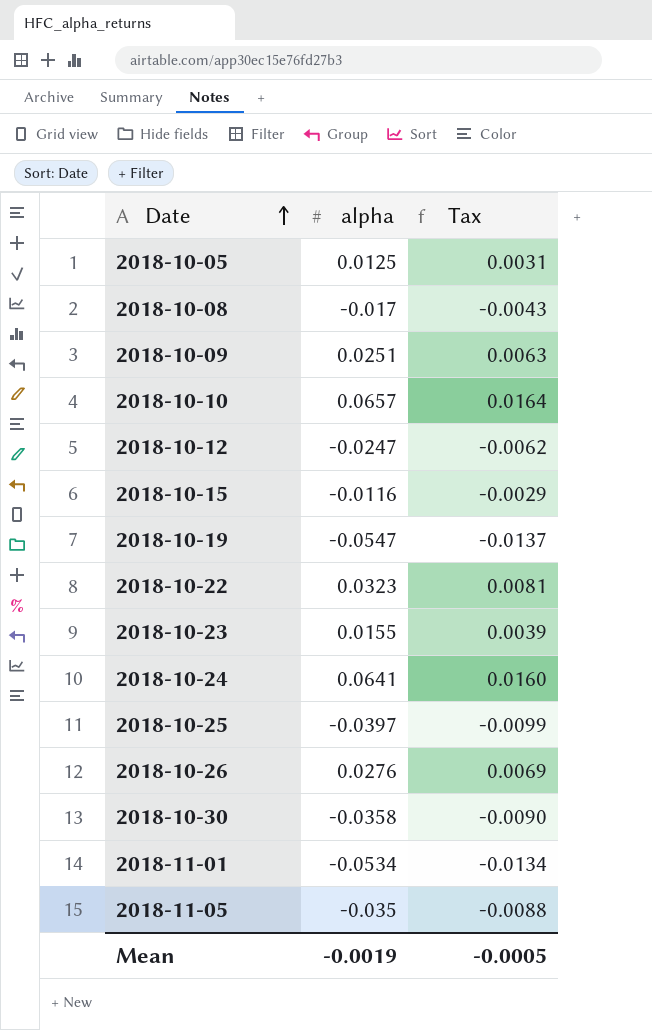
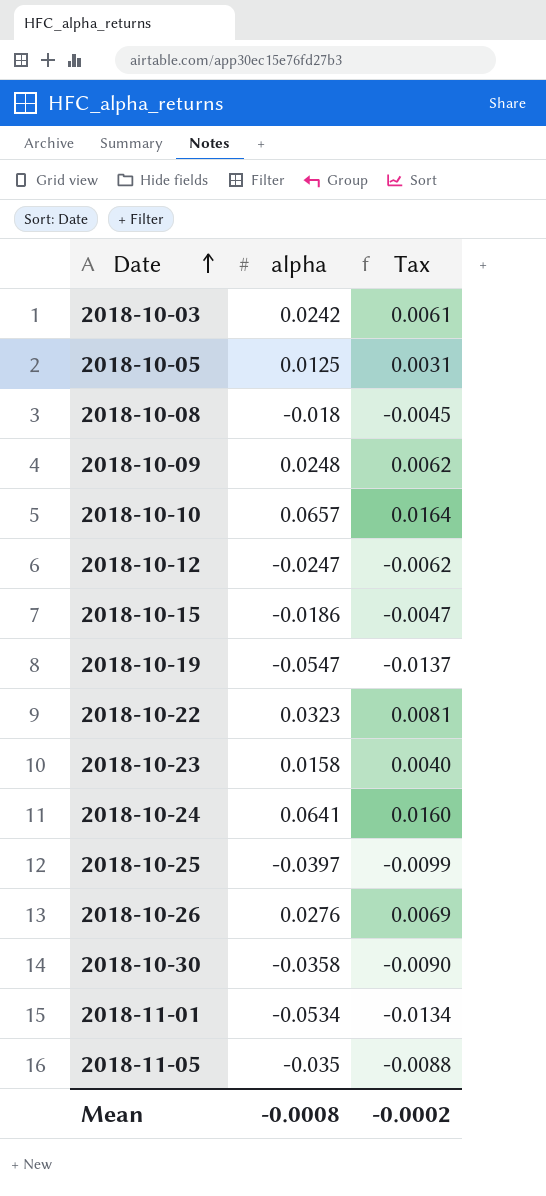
row 2018-10-03: none -> 0.0242 | 0.0061
2018-10-08 | alpha: -0.017 -> -0.018
2018-10-08 | Tax: -0.0043 -> -0.0045
2018-10-09 | alpha: 0.0251 -> 0.0248
2018-10-09 | Tax: 0.0063 -> 0.0062
2018-10-15 | alpha: -0.0116 -> -0.0186
2018-10-15 | Tax: -0.0029 -> -0.0047
2018-10-23 | alpha: 0.0155 -> 0.0158
2018-10-23 | Tax: 0.0039 -> 0.0040
Mean | alpha: -0.0019 -> -0.0008
Mean | Tax: -0.0005 -> -0.0002

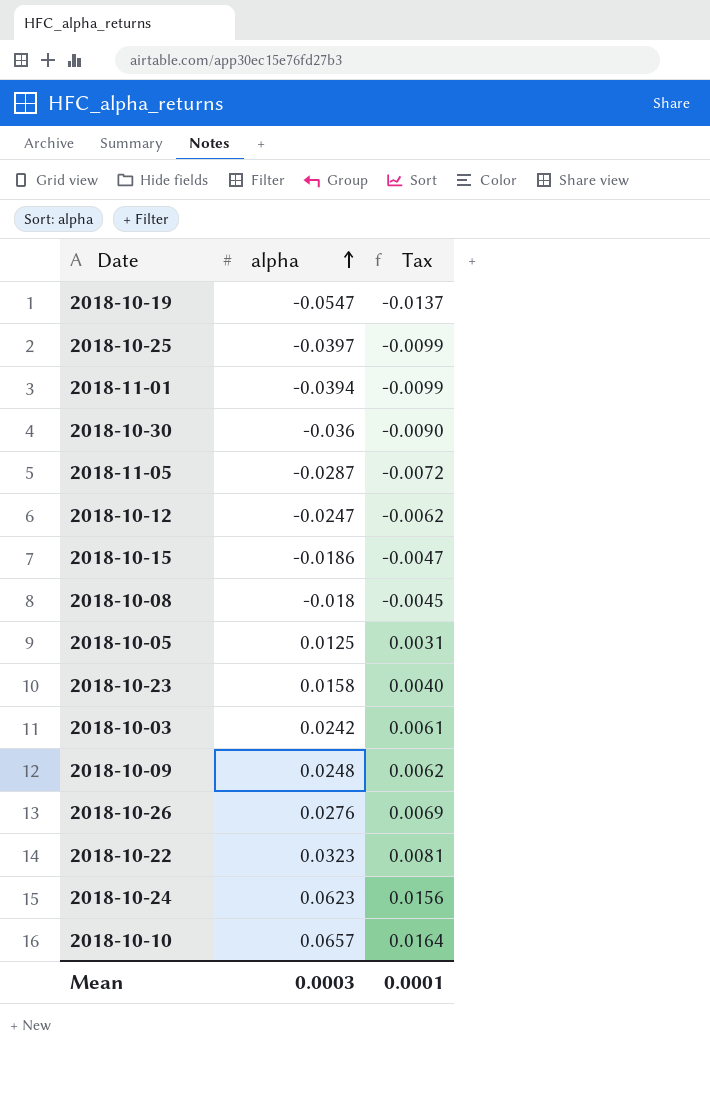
row order: Date ascending -> alpha ascending
2018-11-01 | alpha: -0.0534 -> -0.0394
2018-11-01 | Tax: -0.0134 -> -0.0099
2018-10-30 | alpha: -0.0358 -> -0.036
2018-11-05 | alpha: -0.035 -> -0.0287
2018-11-05 | Tax: -0.0088 -> -0.0072
2018-10-24 | alpha: 0.0641 -> 0.0623
2018-10-24 | Tax: 0.0160 -> 0.0156
Mean | alpha: -0.0008 -> 0.0003
Mean | Tax: -0.0002 -> 0.0001

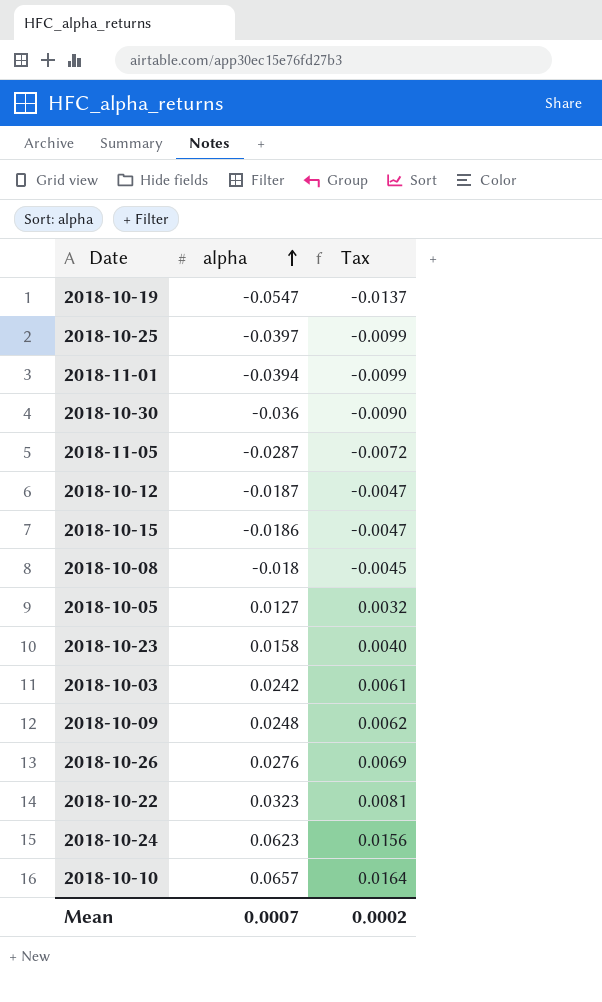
2018-10-12 | alpha: -0.0247 -> -0.0187
2018-10-12 | Tax: -0.0062 -> -0.0047
2018-10-05 | alpha: 0.0125 -> 0.0127
2018-10-05 | Tax: 0.0031 -> 0.0032
Mean | alpha: 0.0003 -> 0.0007
Mean | Tax: 0.0001 -> 0.0002

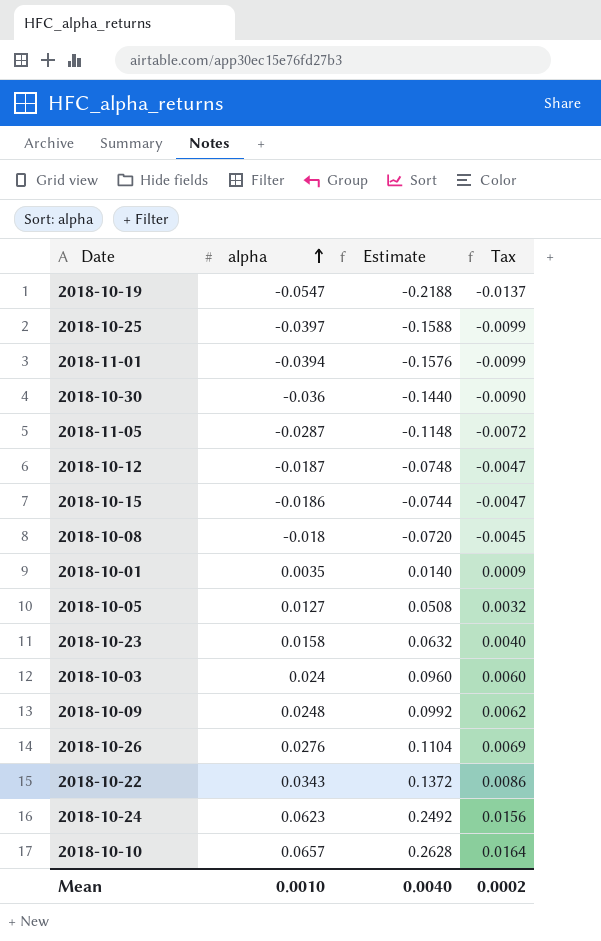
column Estimate | formula: none -> [alpha] * 4
row 2018-10-01: none -> 0.0035 | 0.0140 | 0.0009
2018-10-03 | alpha: 0.0242 -> 0.024
2018-10-03 | Tax: 0.0061 -> 0.0060
2018-10-22 | alpha: 0.0323 -> 0.0343
2018-10-22 | Tax: 0.0081 -> 0.0086
Mean | alpha: 0.0007 -> 0.0010

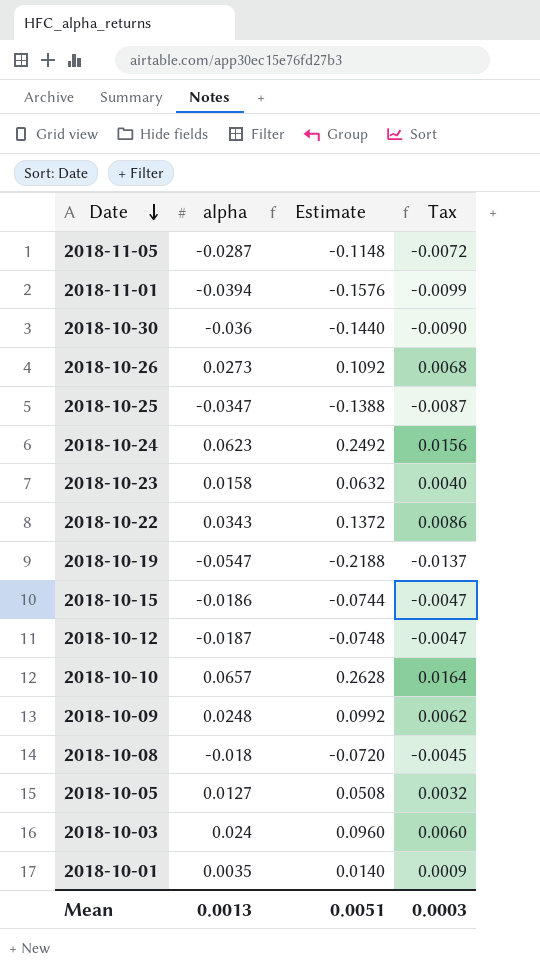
row order: alpha ascending -> Date descending
2018-10-26 | alpha: 0.0276 -> 0.0273
2018-10-26 | Estimate: 0.1104 -> 0.1092
2018-10-26 | Tax: 0.0069 -> 0.0068
2018-10-25 | alpha: -0.0397 -> -0.0347
2018-10-25 | Estimate: -0.1588 -> -0.1388
2018-10-25 | Tax: -0.0099 -> -0.0087
Mean | alpha: 0.0010 -> 0.0013
Mean | Estimate: 0.0040 -> 0.0051
Mean | Tax: 0.0002 -> 0.0003

